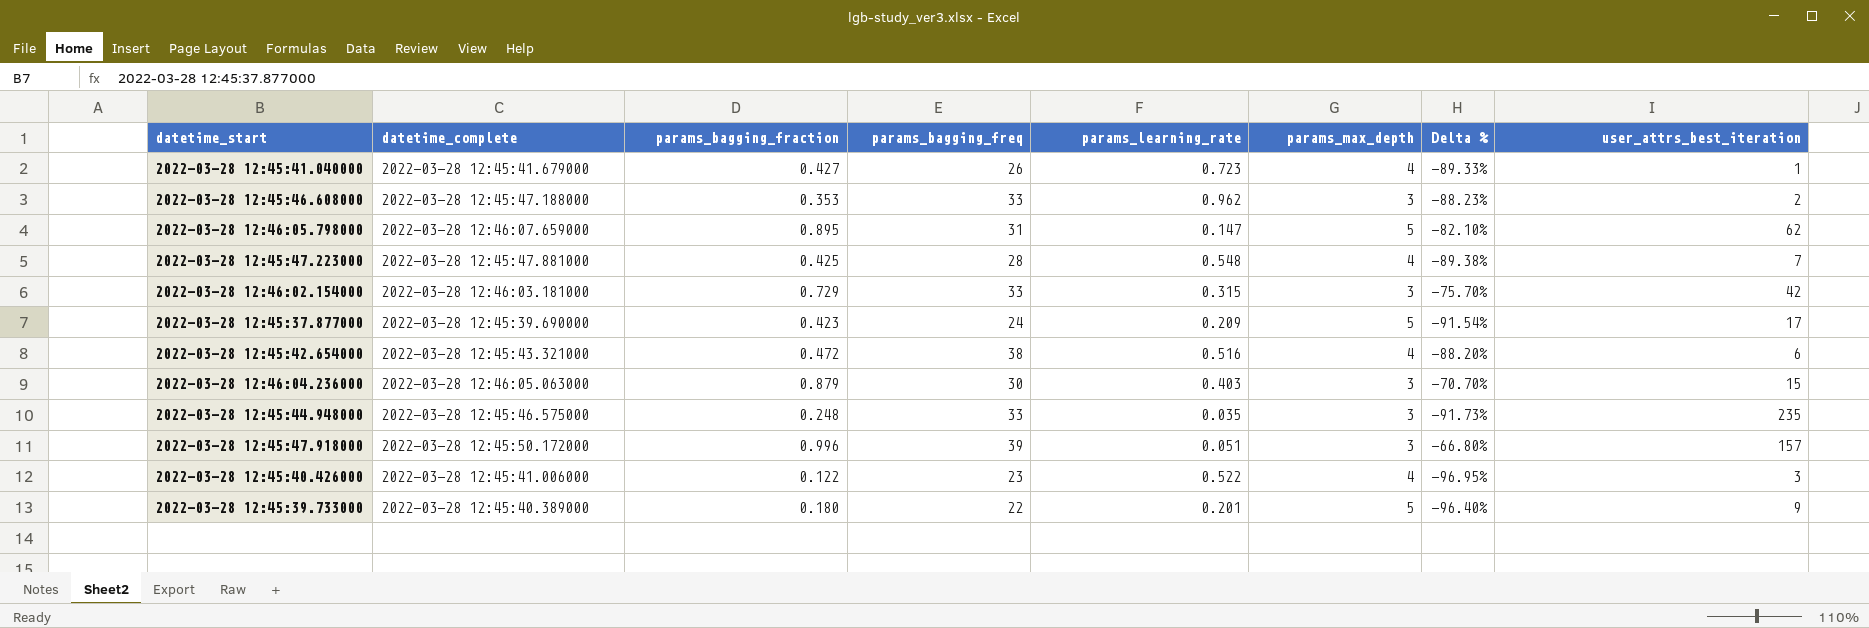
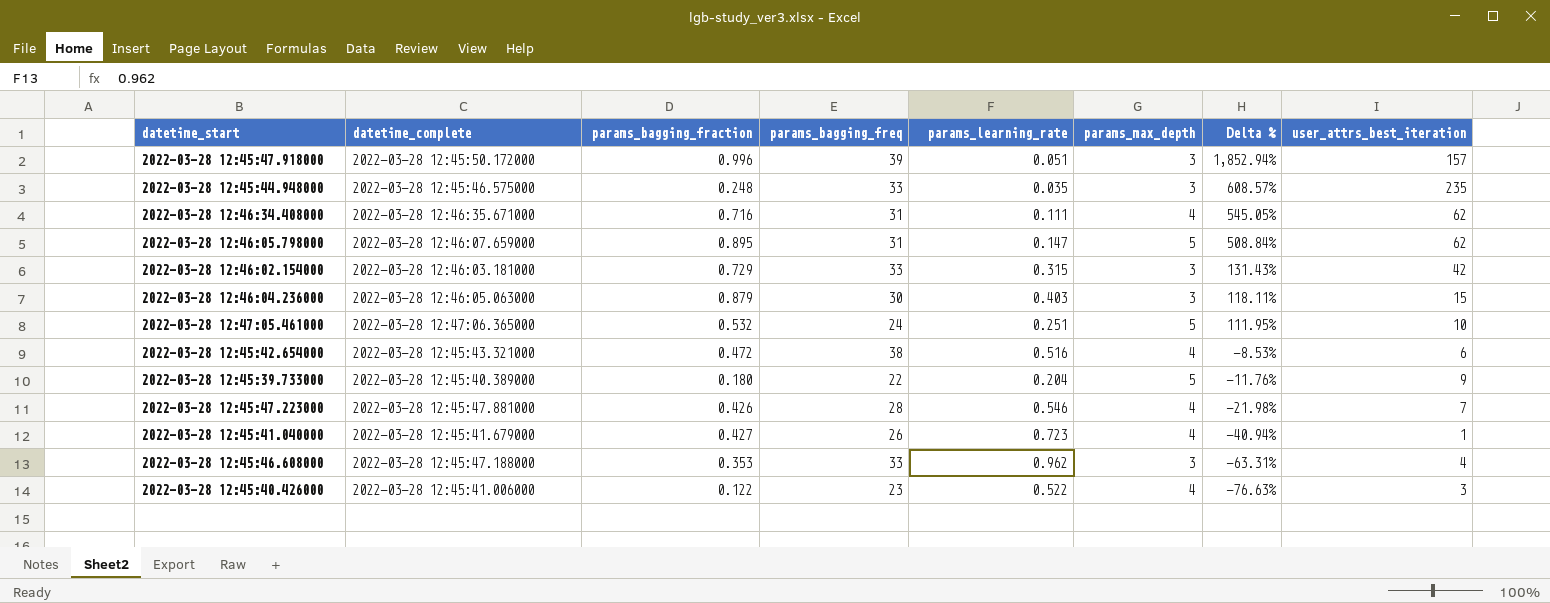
row order: none -> Delta % descending
column Delta % | formula: ([params_bagging_fraction] - [params_max_depth]) / [params_max_depth] -> ([params_bagging_fraction] - [params_learning_rate]) / [params_learning_rate]
row 2022-03-28 12:45:37.877000: 2022-03-28 12:45:39.690000 | 0.423 | 24 | 0.209 | 5 | -91.54% | 17 -> none
row 2022-03-28 12:46:34.408000: none -> 2022-03-28 12:46:35.671000 | 0.716 | 31 | 0.111 | 4 | 545.05% | 62
row 2022-03-28 12:47:05.461000: none -> 2022-03-28 12:47:06.365000 | 0.532 | 24 | 0.251 | 5 | 111.95% | 10
2022-03-28 12:45:39.733000 | params_learning_rate: 0.201 -> 0.204
2022-03-28 12:45:47.223000 | params_bagging_fraction: 0.425 -> 0.426
2022-03-28 12:45:47.223000 | params_learning_rate: 0.548 -> 0.546
2022-03-28 12:45:46.608000 | user_attrs_best_iteration: 2 -> 4

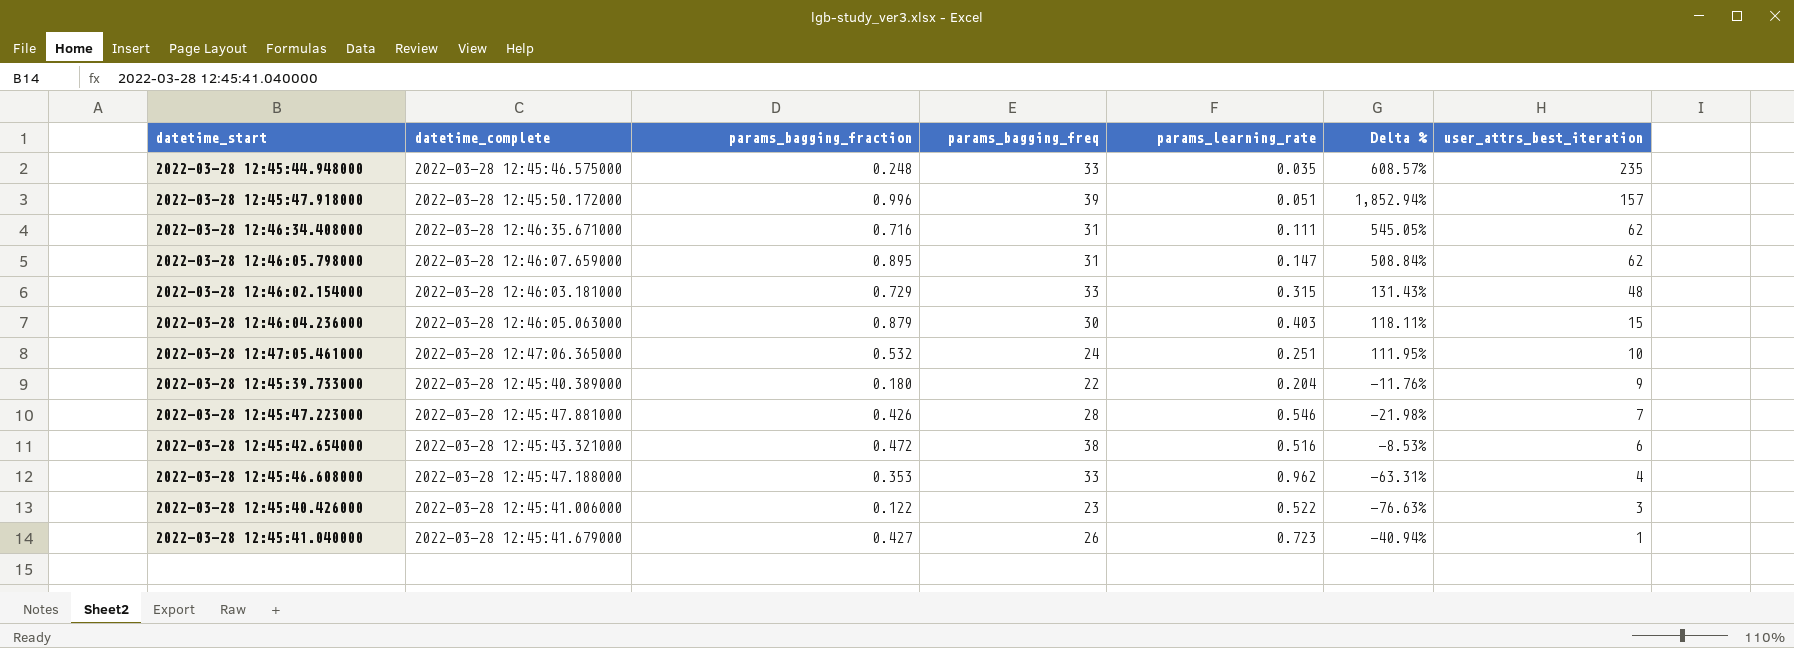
row order: Delta % descending -> user_attrs_best_iteration descending
column params_max_depth | position: 6 -> none
2022-03-28 12:46:02.154000 | user_attrs_best_iteration: 42 -> 48

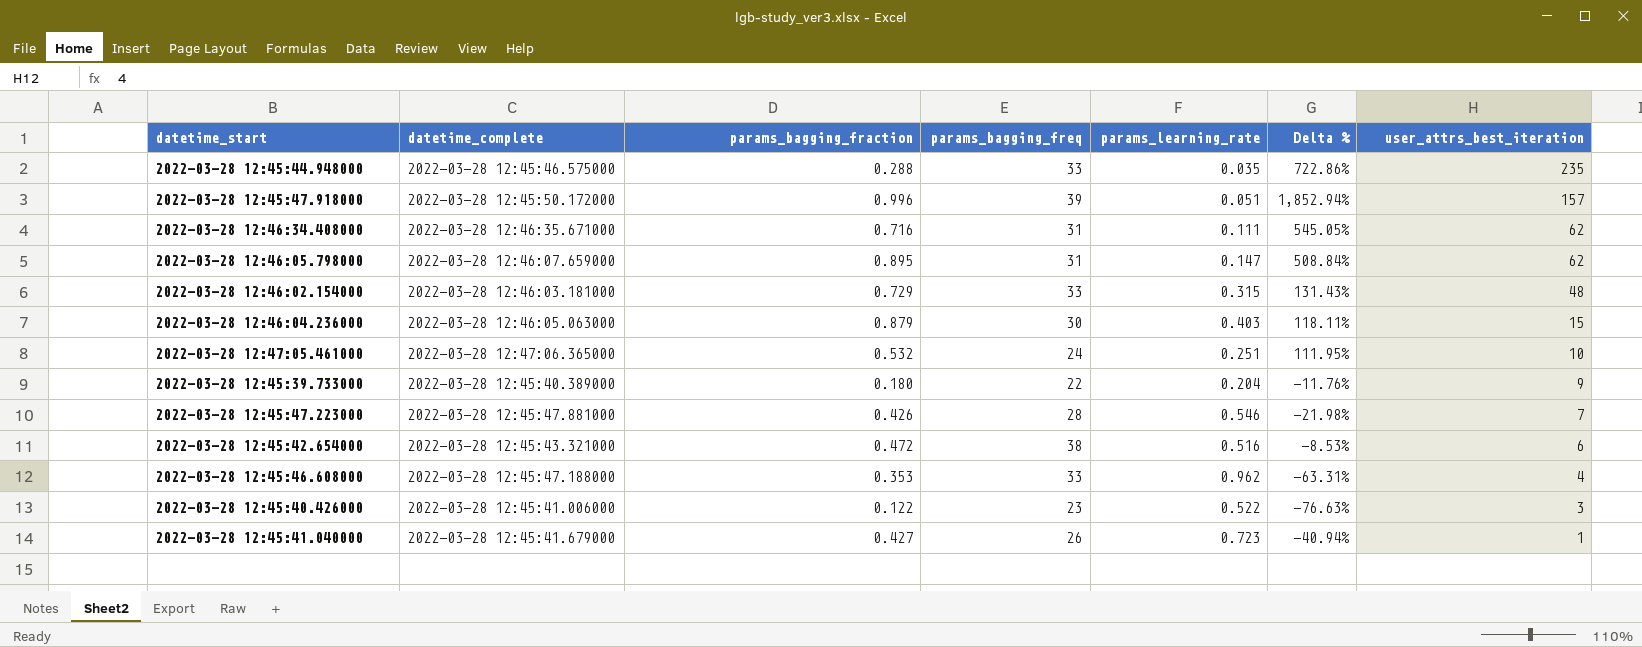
2022-03-28 12:45:44.948000 | params_bagging_fraction: 0.248 -> 0.288
2022-03-28 12:45:44.948000 | Delta %: 608.57% -> 722.86%

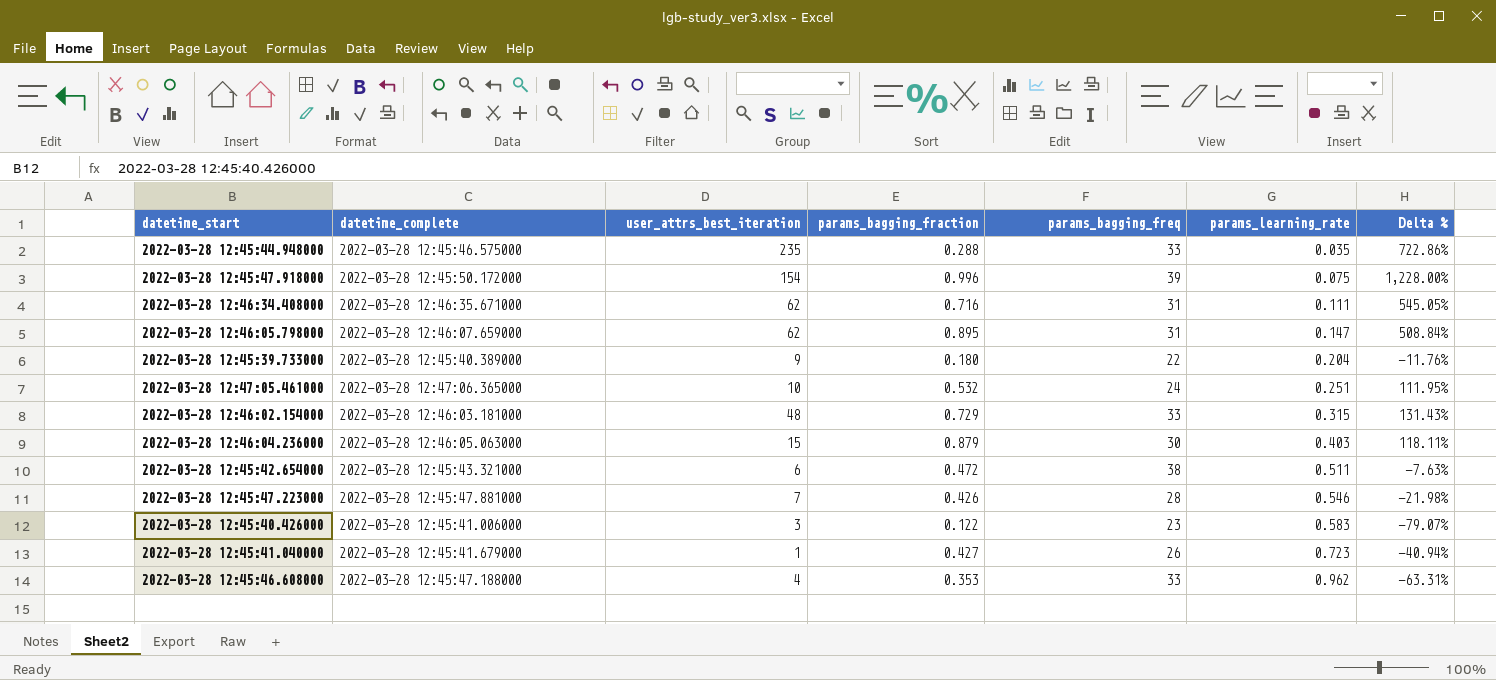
row order: user_attrs_best_iteration descending -> params_learning_rate ascending
column user_attrs_best_iteration | position: 7 -> 3
2022-03-28 12:45:47.918000 | user_attrs_best_iteration: 157 -> 154
2022-03-28 12:45:47.918000 | params_learning_rate: 0.051 -> 0.075
2022-03-28 12:45:47.918000 | Delta %: 1,852.94% -> 1,228.00%
2022-03-28 12:45:42.654000 | params_learning_rate: 0.516 -> 0.511
2022-03-28 12:45:42.654000 | Delta %: -8.53% -> -7.63%
2022-03-28 12:45:40.426000 | params_learning_rate: 0.522 -> 0.583
2022-03-28 12:45:40.426000 | Delta %: -76.63% -> -79.07%

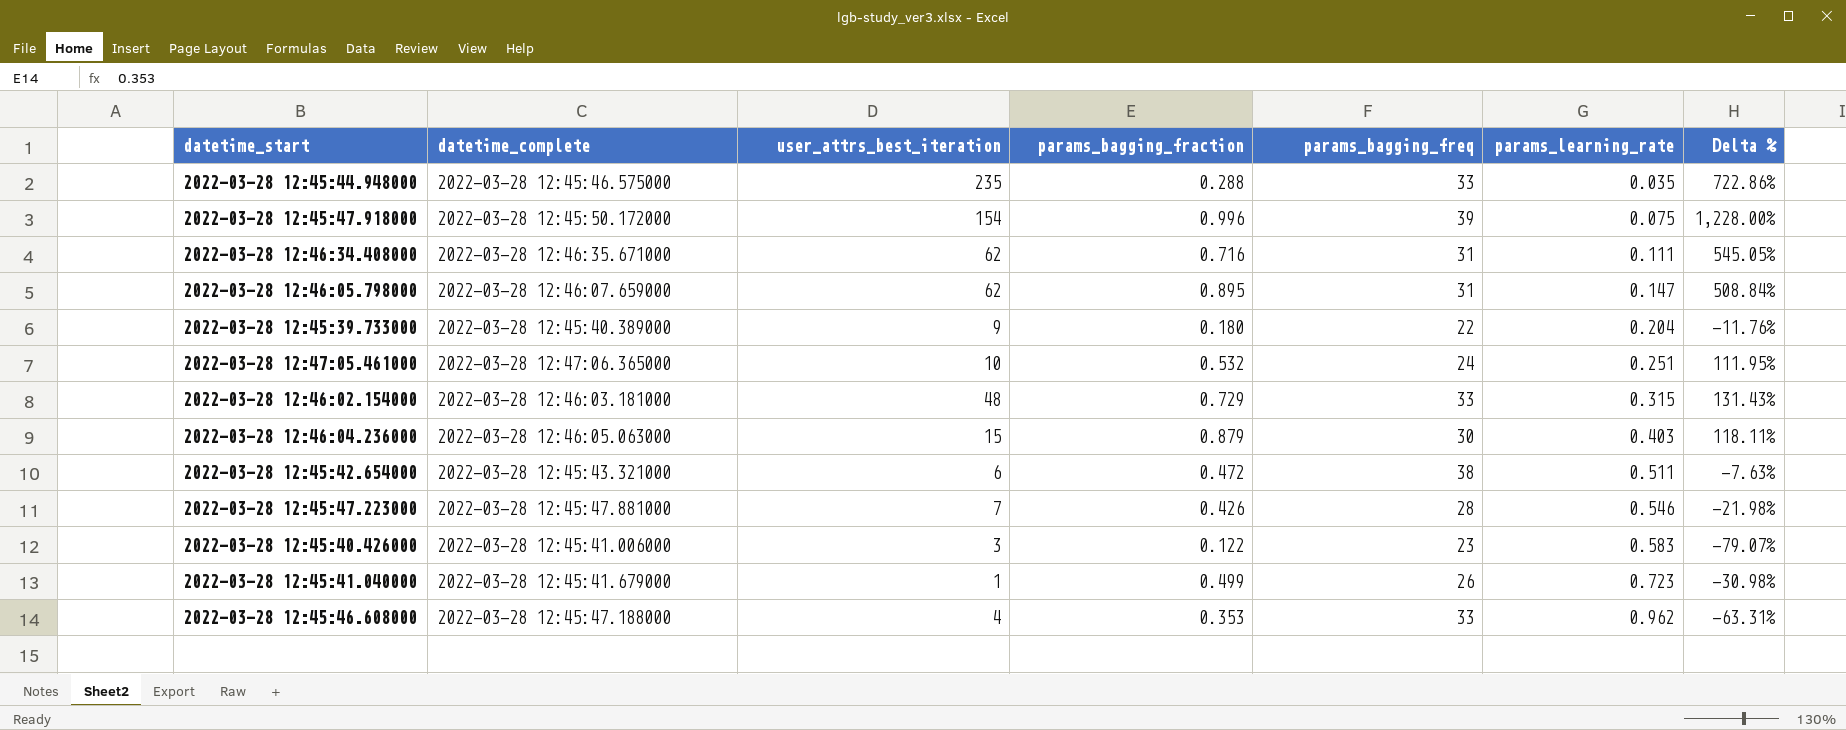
2022-03-28 12:45:41.040000 | params_bagging_fraction: 0.427 -> 0.499
2022-03-28 12:45:41.040000 | Delta %: -40.94% -> -30.98%

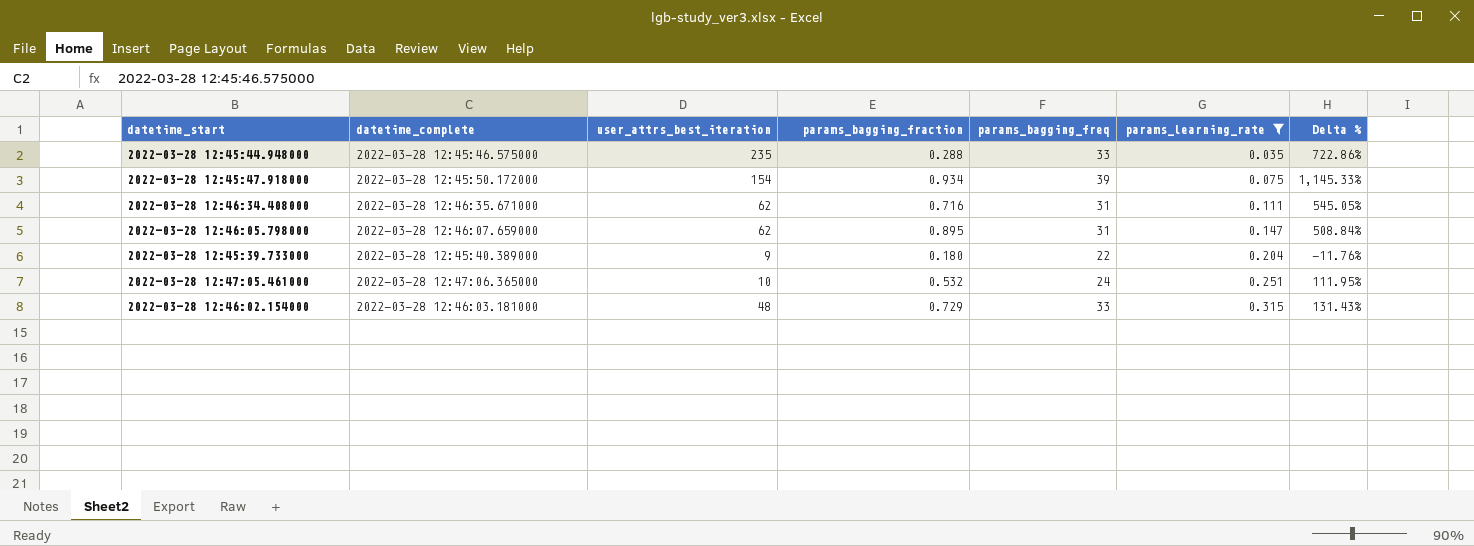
filter: none -> params_learning_rate <= 0.315
2022-03-28 12:45:47.918000 | params_bagging_fraction: 0.996 -> 0.934
2022-03-28 12:45:47.918000 | Delta %: 1,228.00% -> 1,145.33%

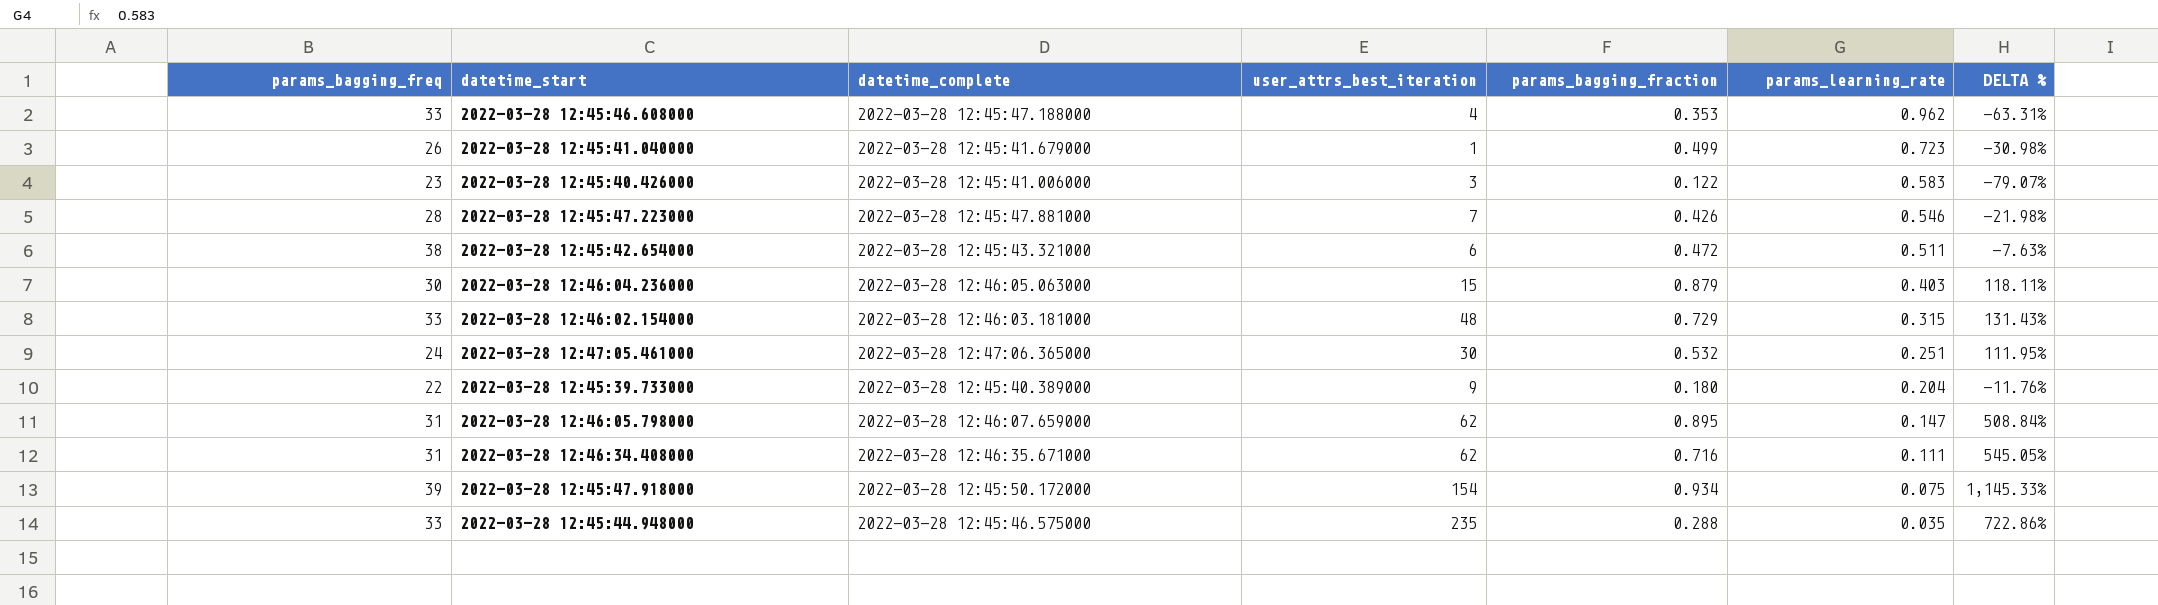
filter: params_learning_rate <= 0.315 -> none
row order: params_learning_rate ascending -> params_learning_rate descending
column params_bagging_freq | position: 5 -> 1
column name: Delta % -> DELTA %
2022-03-28 12:47:05.461000 | user_attrs_best_iteration: 10 -> 30

